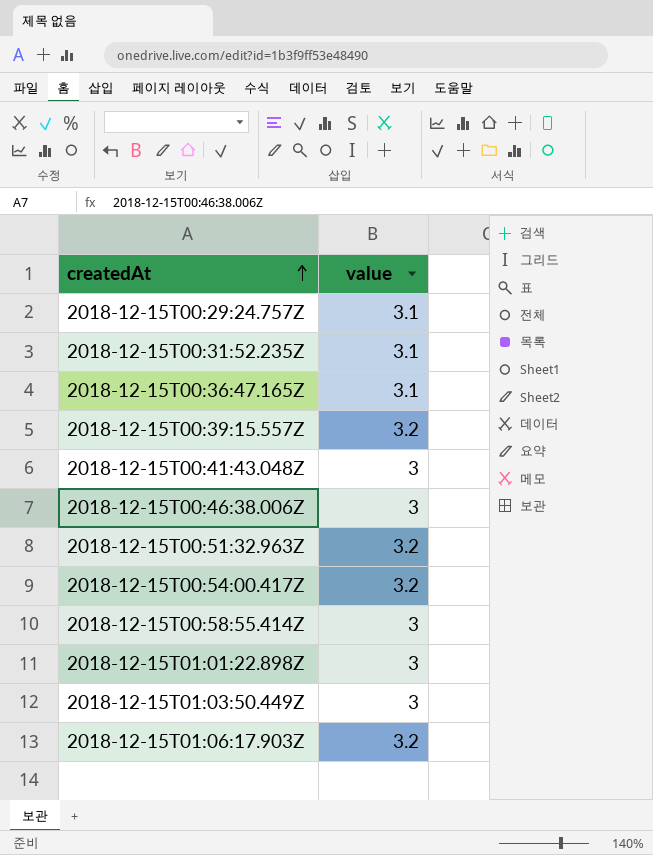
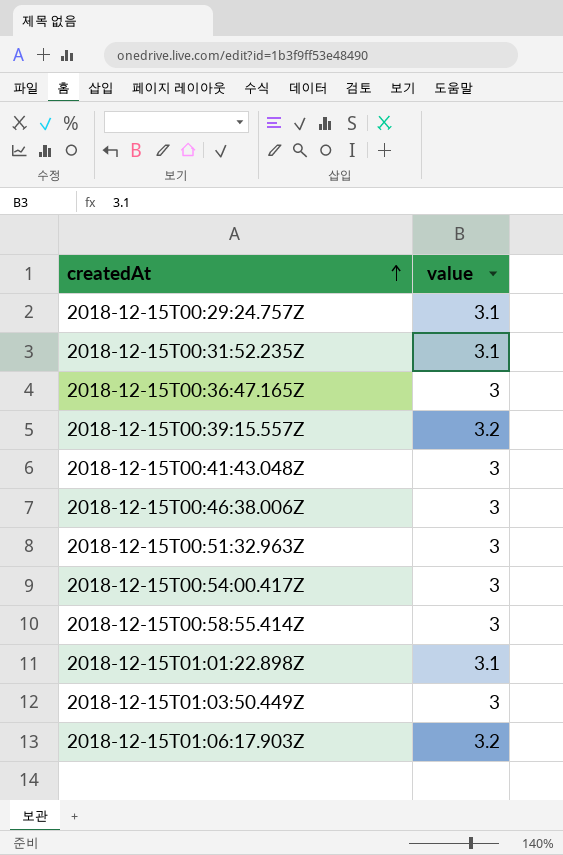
2018-12-15T00:36:47.165Z | value: 3.1 -> 3
2018-12-15T00:51:32.963Z | value: 3.2 -> 3
2018-12-15T00:54:00.417Z | value: 3.2 -> 3
2018-12-15T01:01:22.898Z | value: 3 -> 3.1

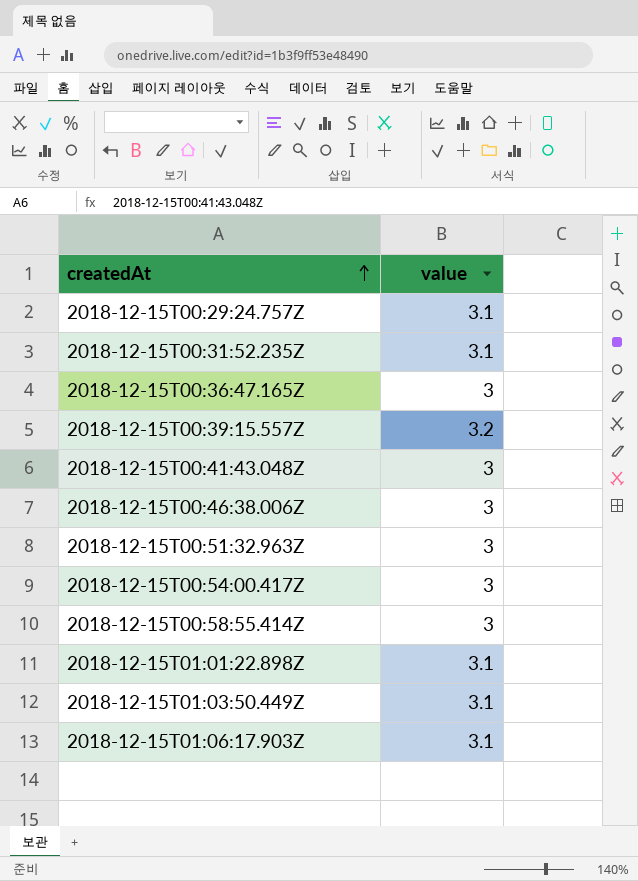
2018-12-15T01:03:50.449Z | value: 3 -> 3.1
2018-12-15T01:06:17.903Z | value: 3.2 -> 3.1

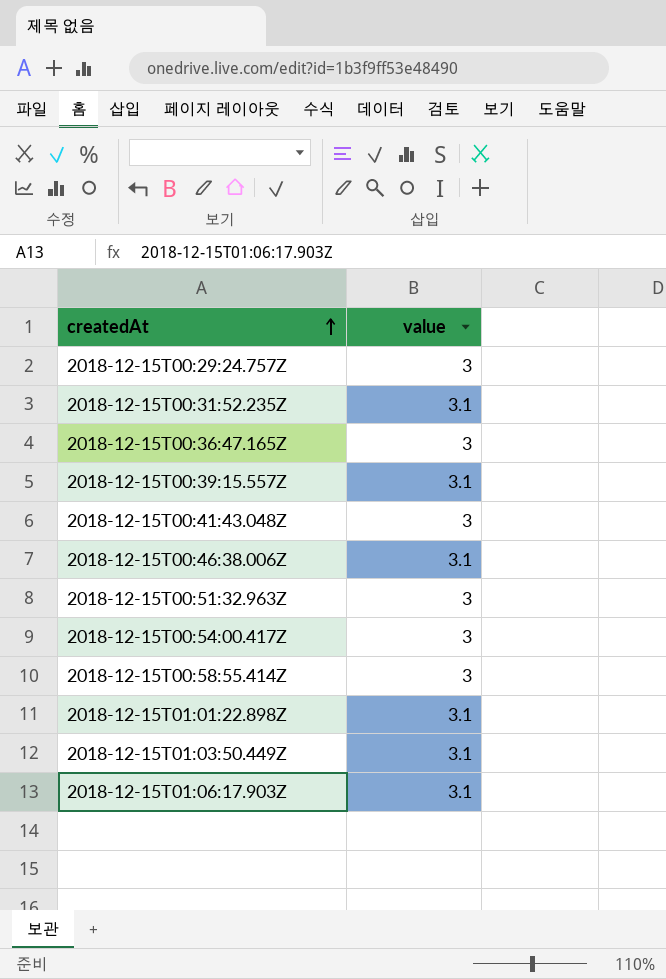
2018-12-15T00:29:24.757Z | value: 3.1 -> 3
2018-12-15T00:39:15.557Z | value: 3.2 -> 3.1
2018-12-15T00:46:38.006Z | value: 3 -> 3.1

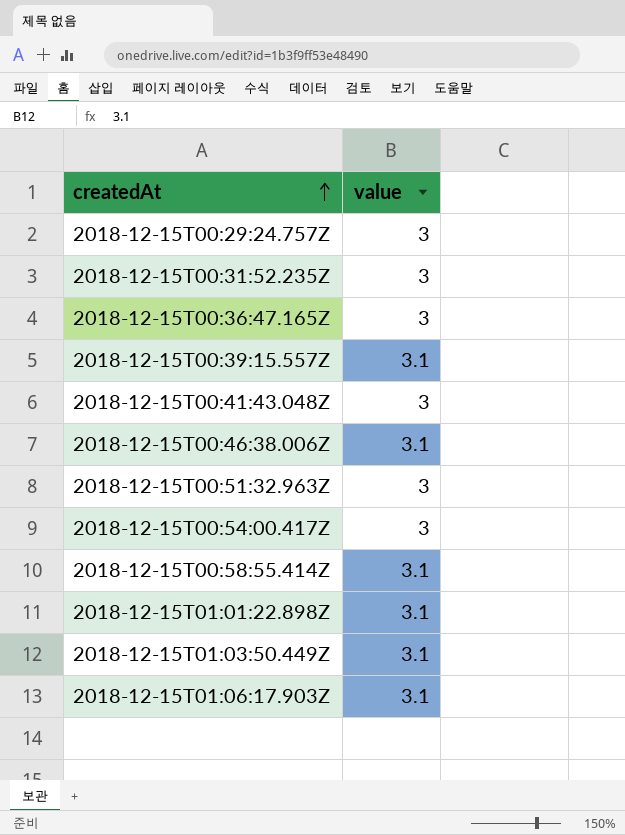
2018-12-15T00:31:52.235Z | value: 3.1 -> 3
2018-12-15T00:58:55.414Z | value: 3 -> 3.1

